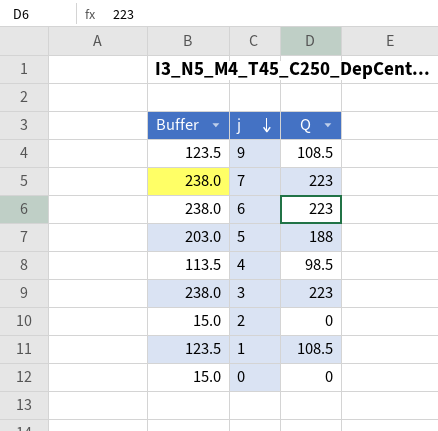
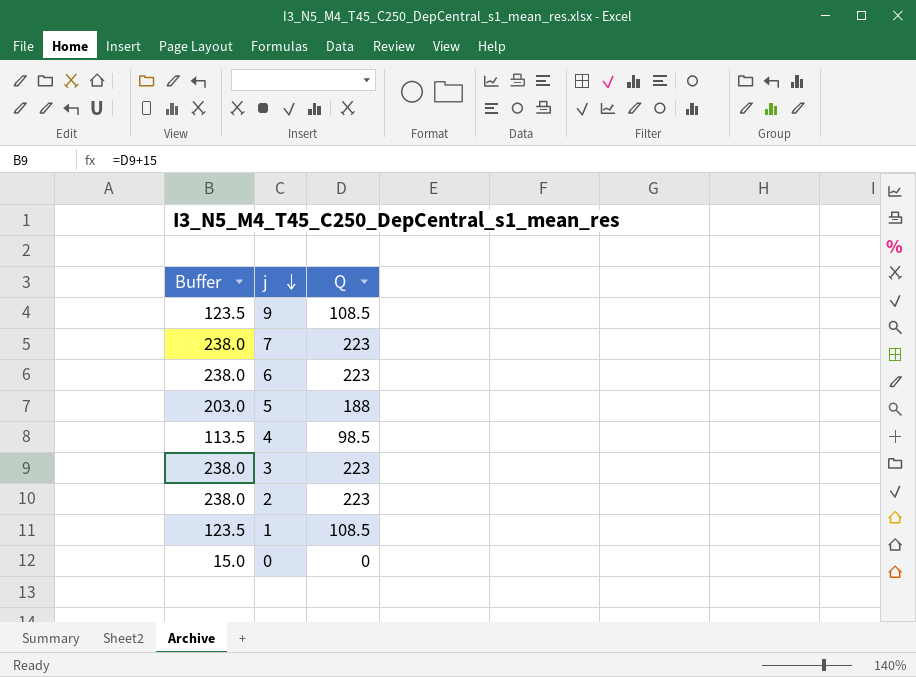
2 | Buffer: 15.0 -> 238.0
2 | Q: 0 -> 223

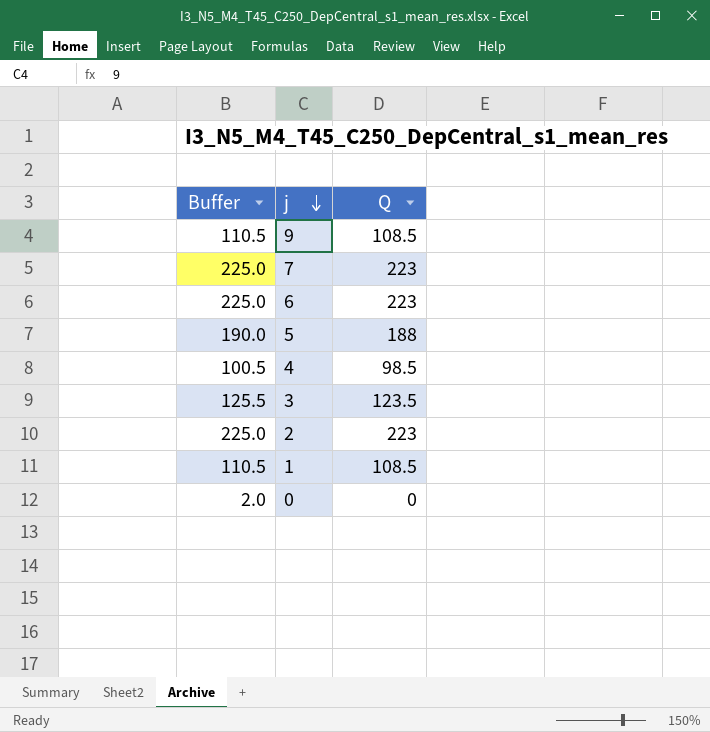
column Buffer | formula: [Q] + 15 -> [Q] + 2
3 | Q: 223 -> 123.5

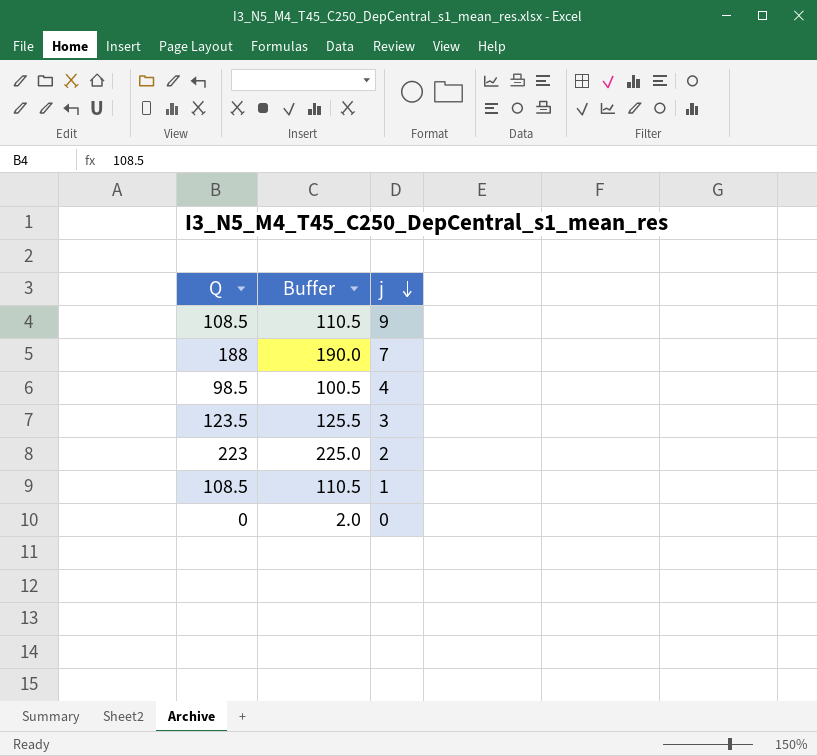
column Q | position: 3 -> 1
row 6: 225.0 | 223 -> none
row 5: 190.0 | 188 -> none
7 | Q: 223 -> 188
7 | Buffer: 225.0 -> 190.0

